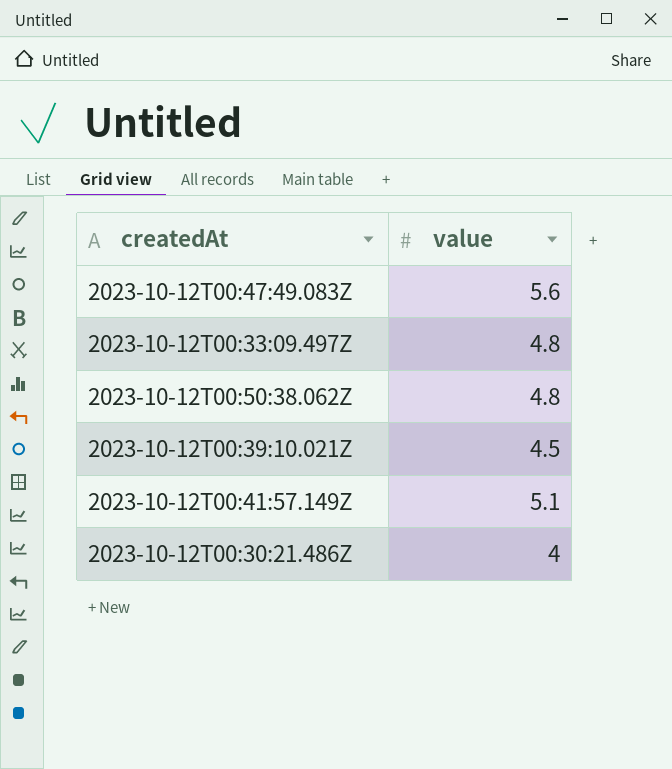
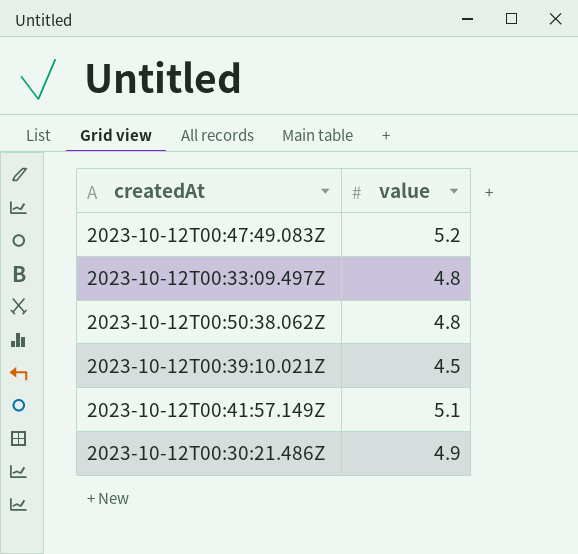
2023-10-12T00:47:49.083Z | value: 5.6 -> 5.2
2023-10-12T00:30:21.486Z | value: 4 -> 4.9

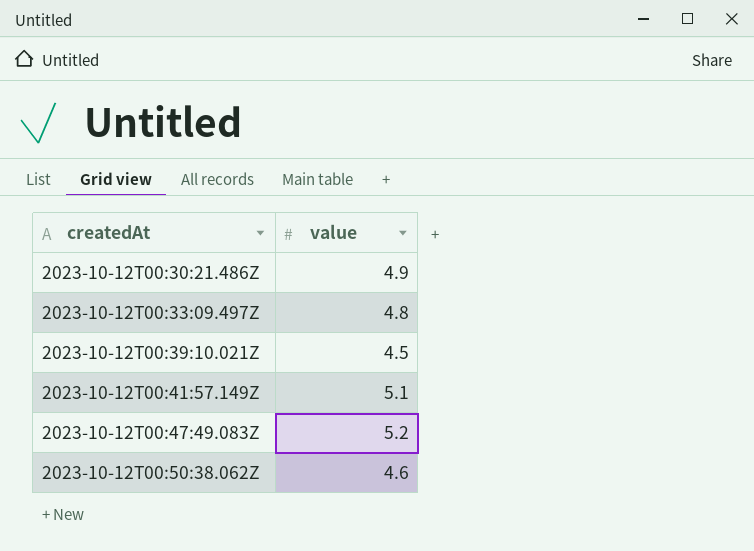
row order: none -> createdAt ascending
2023-10-12T00:50:38.062Z | value: 4.8 -> 4.6

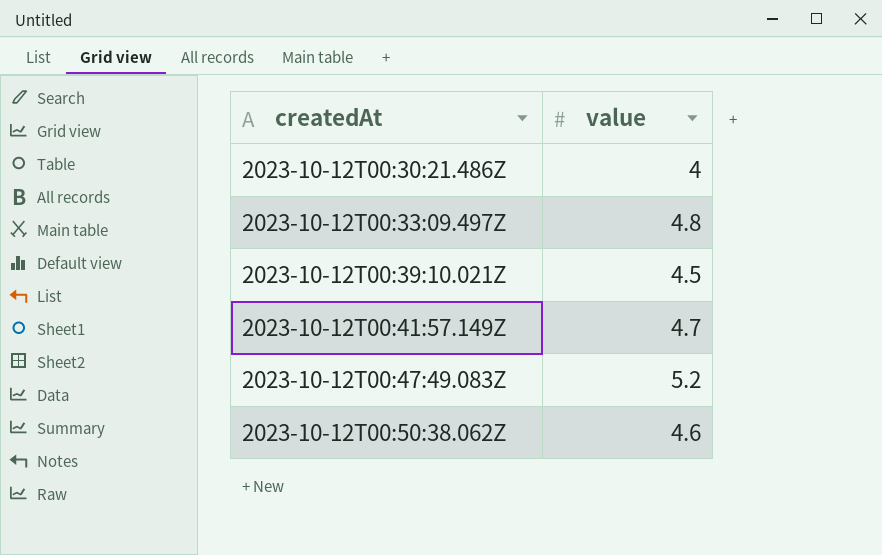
2023-10-12T00:30:21.486Z | value: 4.9 -> 4
2023-10-12T00:41:57.149Z | value: 5.1 -> 4.7

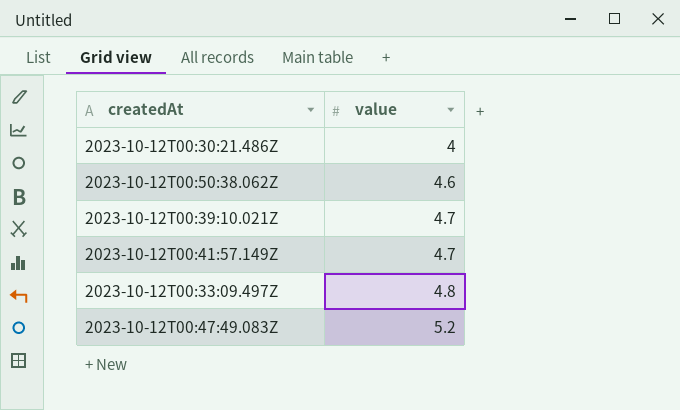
row order: createdAt ascending -> value ascending
2023-10-12T00:39:10.021Z | value: 4.5 -> 4.7

